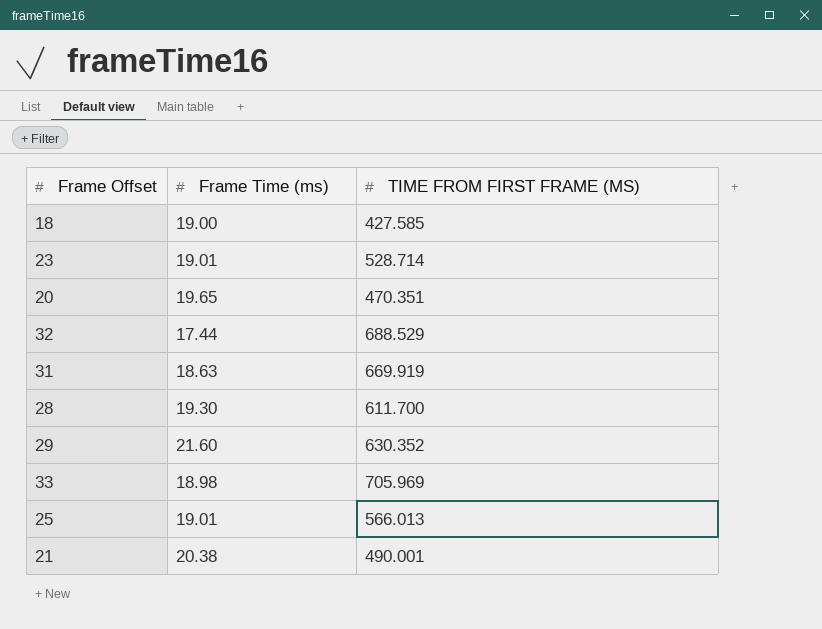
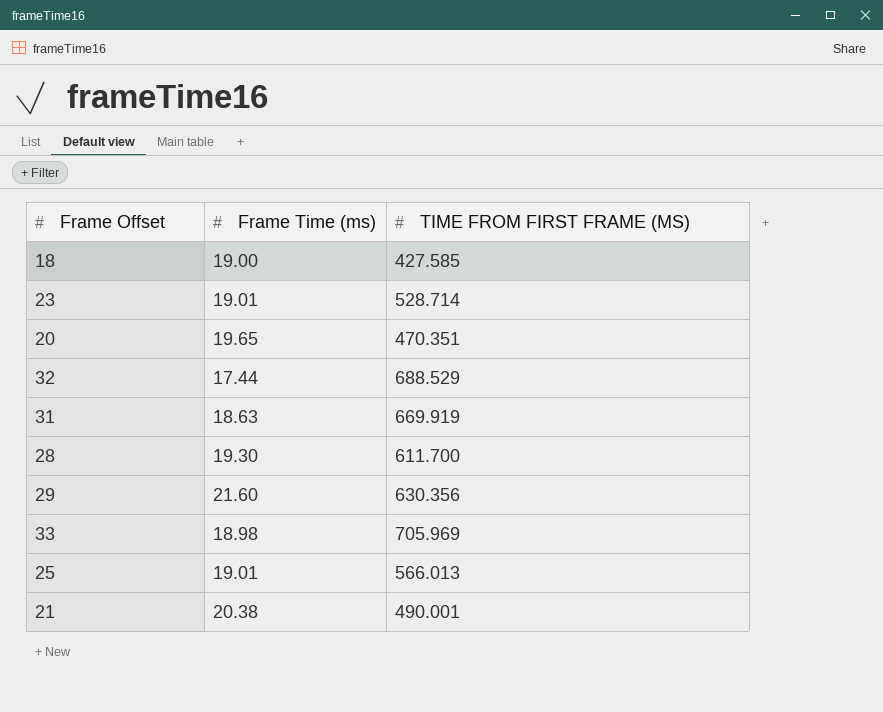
29 | TIME FROM FIRST FRAME (MS): 630.352 -> 630.356

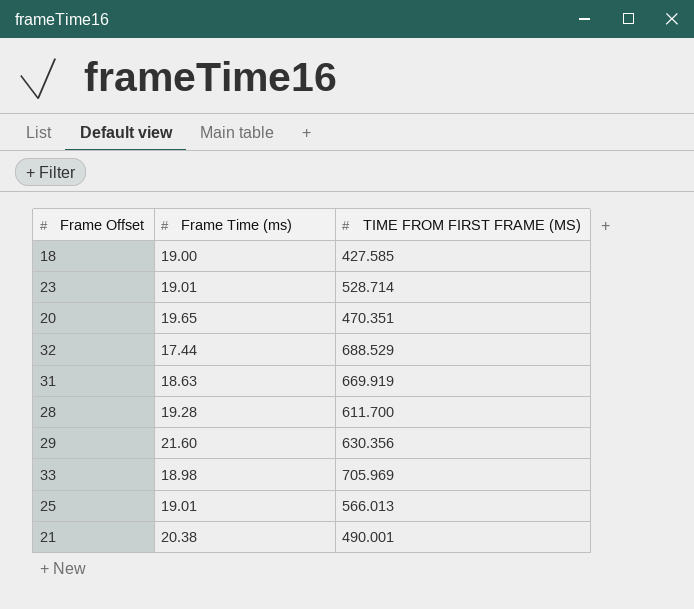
28 | Frame Time (ms): 19.30 -> 19.28

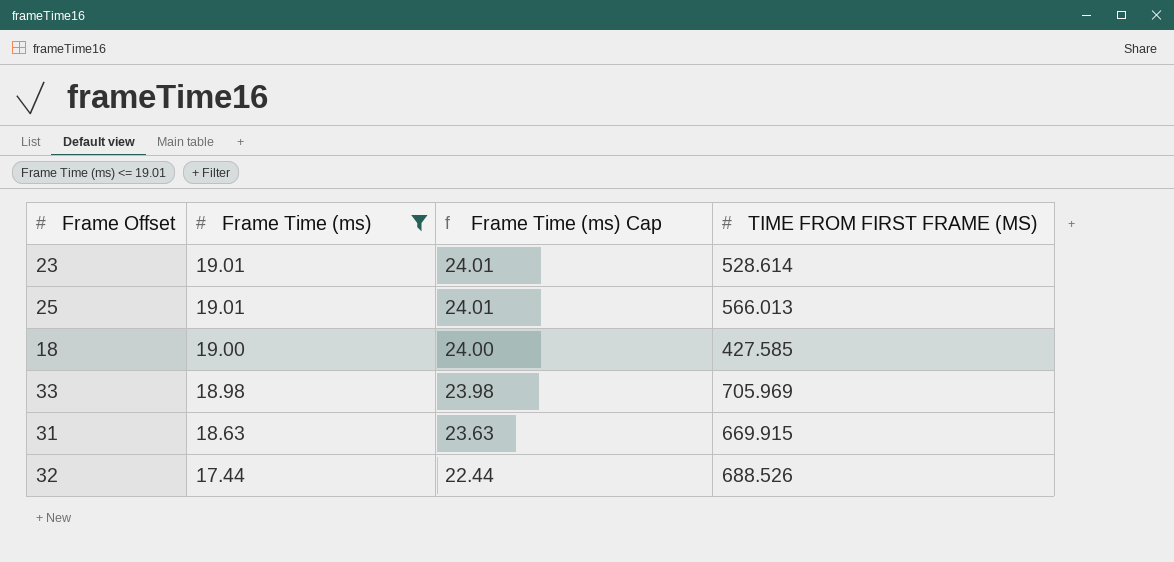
filter: none -> Frame Time (ms) <= 19.01
row order: none -> Frame Time (ms) descending
column Frame Time (ms) Cap | formula: none -> [Frame Time (ms)] + 5
23 | TIME FROM FIRST FRAME (MS): 528.714 -> 528.614
31 | TIME FROM FIRST FRAME (MS): 669.919 -> 669.915
32 | TIME FROM FIRST FRAME (MS): 688.529 -> 688.526

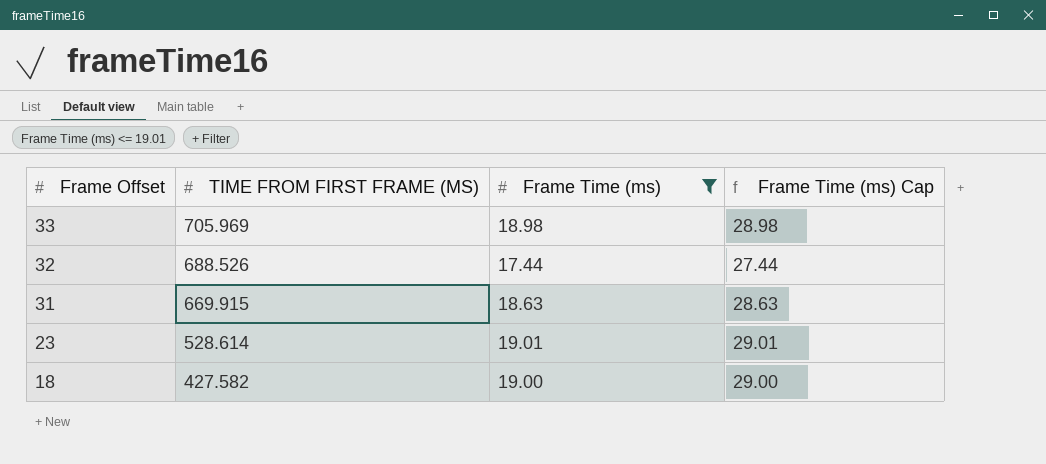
row order: Frame Time (ms) descending -> Frame Offset descending
column TIME FROM FIRST FRAME (MS) | position: 4 -> 2
column Frame Time (ms) Cap | formula: [Frame Time (ms)] + 5 -> [Frame Time (ms)] + 10
row 25: 19.01 | 24.01 | 566.013 -> none
18 | TIME FROM FIRST FRAME (MS): 427.585 -> 427.582

